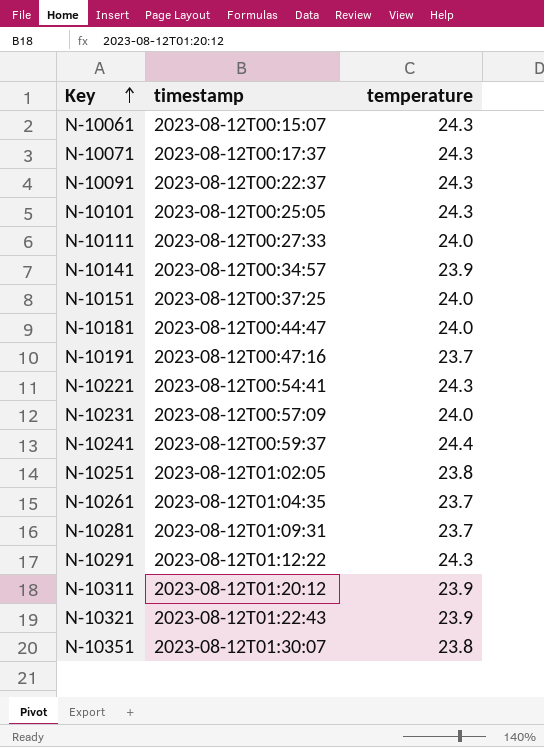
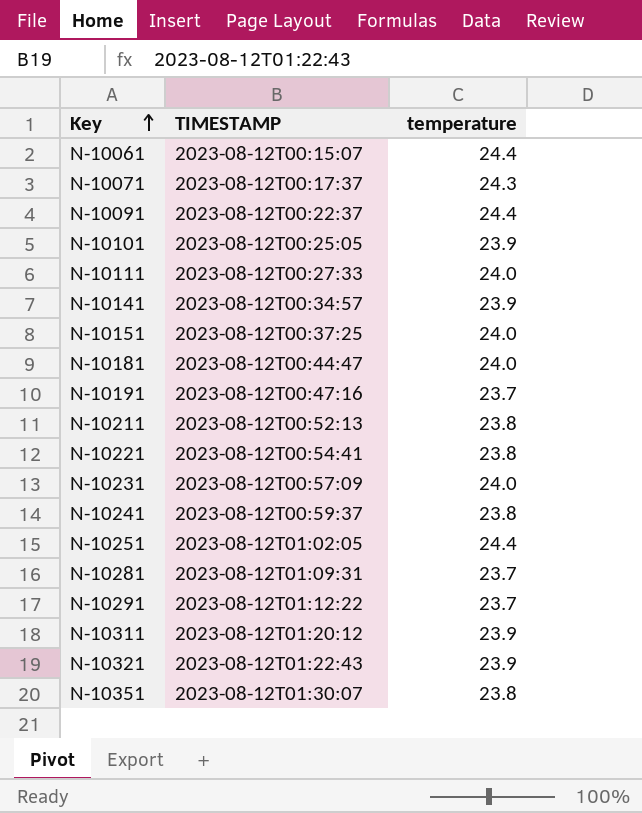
column name: timestamp -> TIMESTAMP
row N-10261: 2023-08-12T01:04:35 | 23.7 -> none
N-10061 | temperature: 24.3 -> 24.4
N-10091 | temperature: 24.3 -> 24.4
N-10101 | temperature: 24.3 -> 23.9
row N-10211: none -> 2023-08-12T00:52:13 | 23.8
N-10221 | temperature: 24.3 -> 23.8
N-10241 | temperature: 24.4 -> 23.8
N-10251 | temperature: 23.8 -> 24.4
N-10291 | temperature: 24.3 -> 23.7

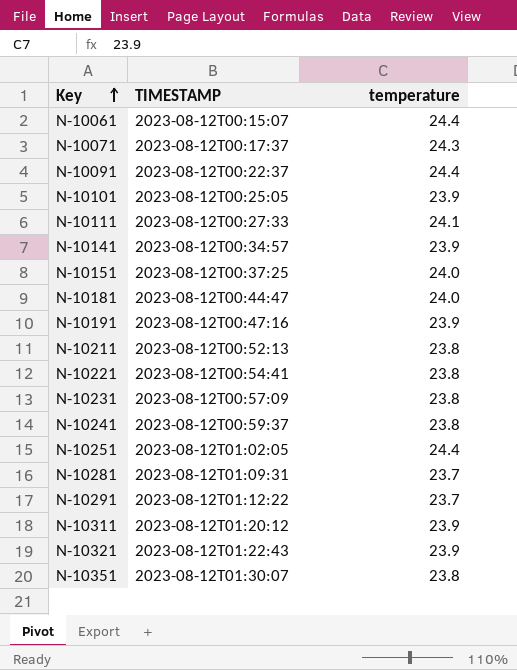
N-10111 | temperature: 24.0 -> 24.1
N-10191 | temperature: 23.7 -> 23.9
N-10231 | temperature: 24.0 -> 23.8

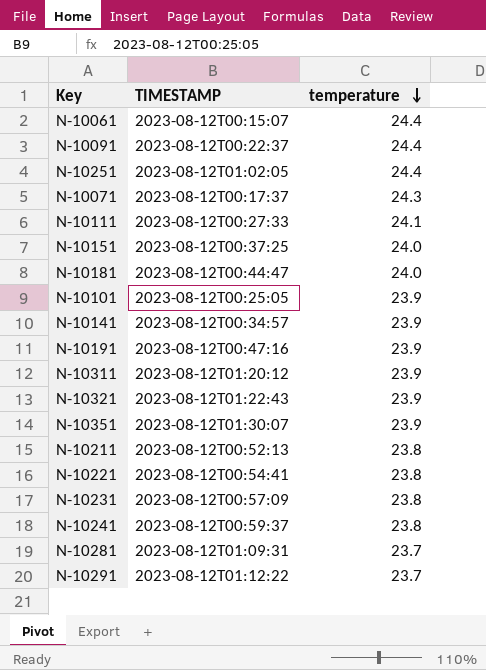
row order: Key ascending -> temperature descending
N-10351 | temperature: 23.8 -> 23.9

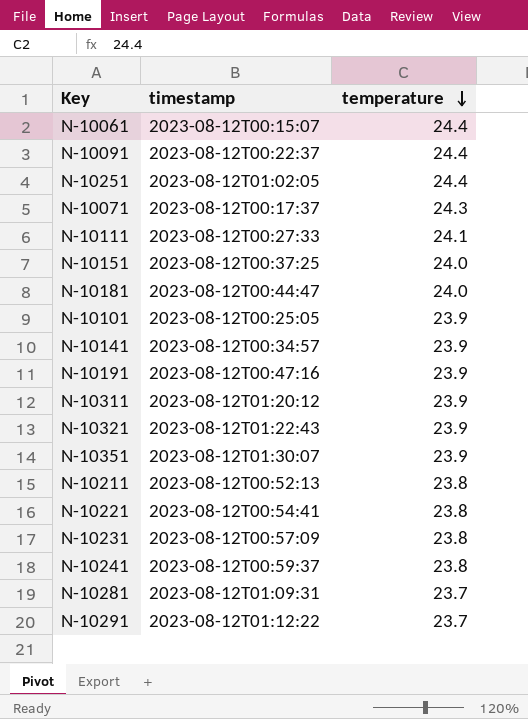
column name: TIMESTAMP -> timestamp

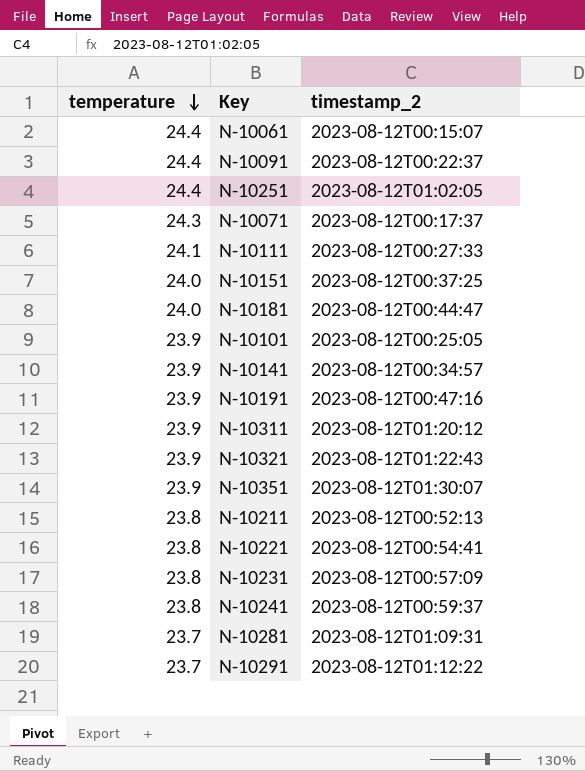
column temperature | position: 3 -> 1
column name: timestamp -> timestamp_2

